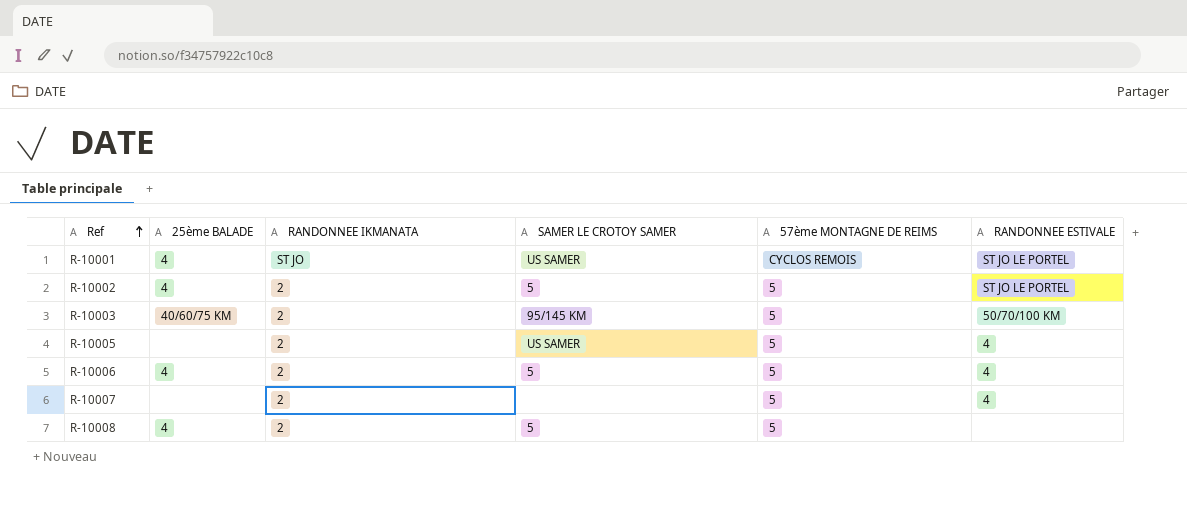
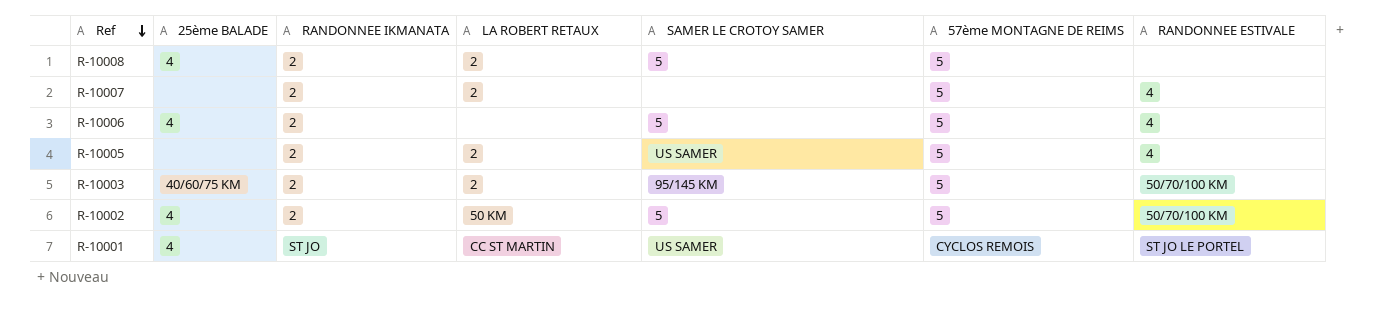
row order: Ref ascending -> Ref descending
column LA ROBERT RETAUX | position: none -> 4
R-10002 | RANDONNEE ESTIVALE: ST JO LE PORTEL -> 50/70/100 KM

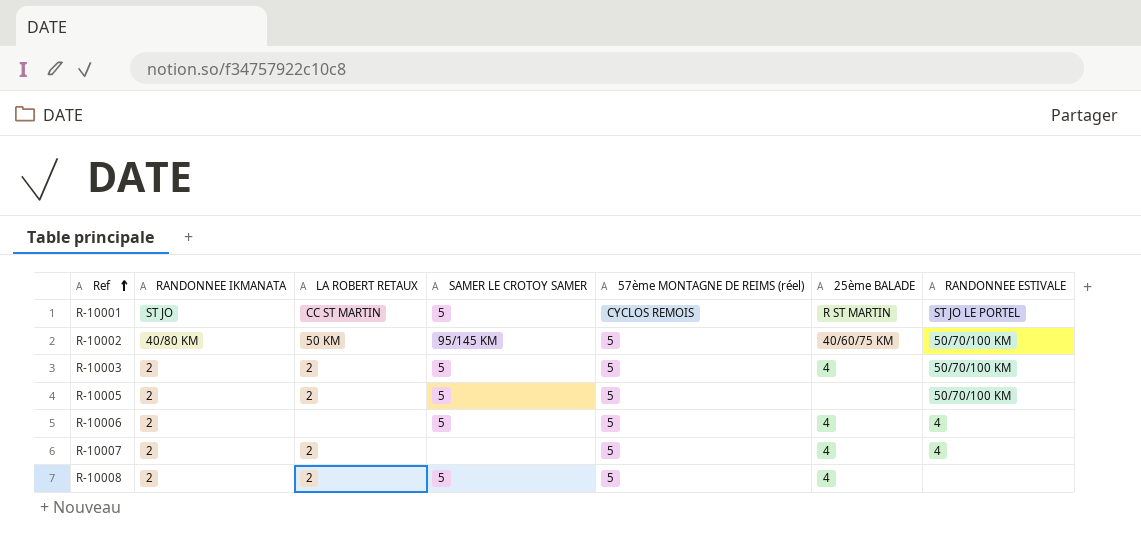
row order: Ref descending -> Ref ascending
column name: 57ème MONTAGNE DE REIMS -> 57ème MONTAGNE DE REIMS (réel)
column 25ème BALADE | position: 2 -> 6
R-10001 | SAMER LE CROTOY SAMER: US SAMER -> 5
R-10001 | 25ème BALADE: 4 -> R ST MARTIN
R-10002 | RANDONNEE IKMANATA: 2 -> 40/80 KM
R-10002 | SAMER LE CROTOY SAMER: 5 -> 95/145 KM
R-10002 | 25ème BALADE: 4 -> 40/60/75 KM
R-10003 | SAMER LE CROTOY SAMER: 95/145 KM -> 5
R-10003 | 25ème BALADE: 40/60/75 KM -> 4
R-10005 | SAMER LE CROTOY SAMER: US SAMER -> 5
R-10005 | RANDONNEE ESTIVALE: 4 -> 50/70/100 KM
R-10007 | 25ème BALADE: none -> 4

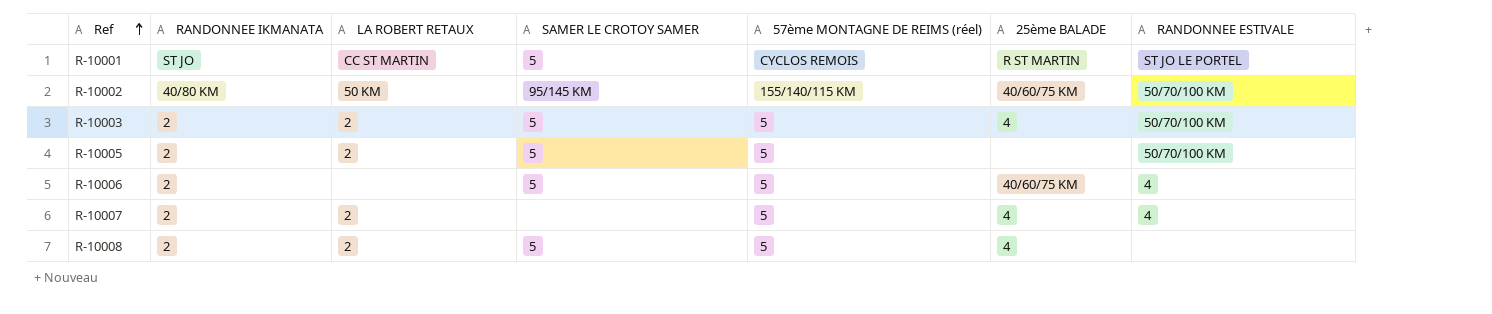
R-10002 | 57ème MONTAGNE DE REIMS (réel): 5 -> 155/140/115 KM
R-10006 | 25ème BALADE: 4 -> 40/60/75 KM

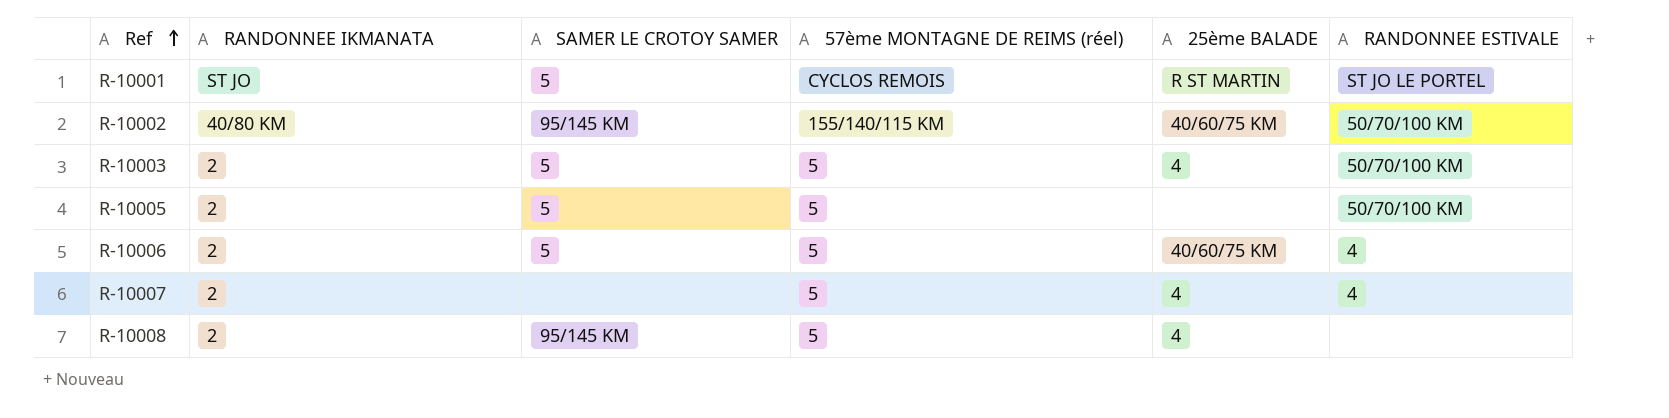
column LA ROBERT RETAUX | position: 3 -> none
R-10008 | SAMER LE CROTOY SAMER: 5 -> 95/145 KM

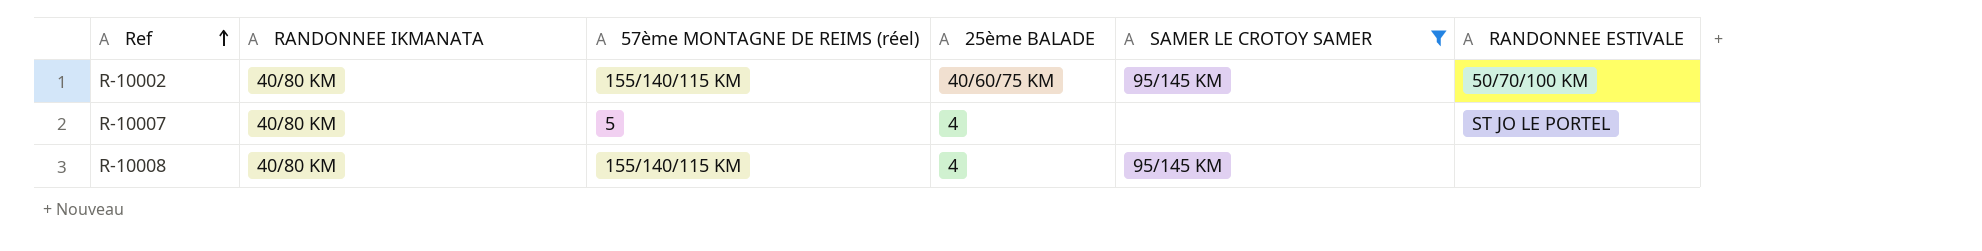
filter: none -> SAMER LE CROTOY SAMER != 5
column SAMER LE CROTOY SAMER | position: 3 -> 5
R-10007 | RANDONNEE IKMANATA: 2 -> 40/80 KM
R-10007 | RANDONNEE ESTIVALE: 4 -> ST JO LE PORTEL
R-10008 | RANDONNEE IKMANATA: 2 -> 40/80 KM
R-10008 | 57ème MONTAGNE DE REIMS (réel): 5 -> 155/140/115 KM

